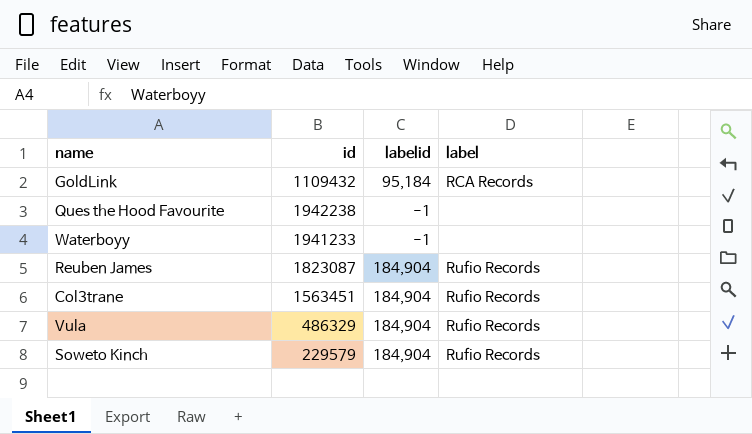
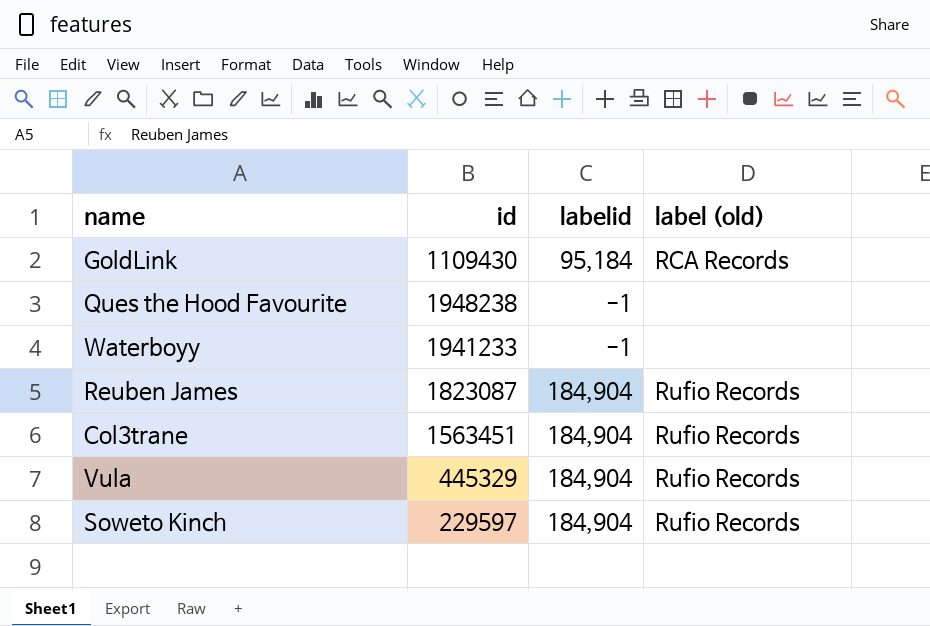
column name: label -> label (old)
GoldLink | id: 1109432 -> 1109430
Ques the Hood Favourite | id: 1942238 -> 1948238
Vula | id: 486329 -> 445329
Soweto Kinch | id: 229579 -> 229597

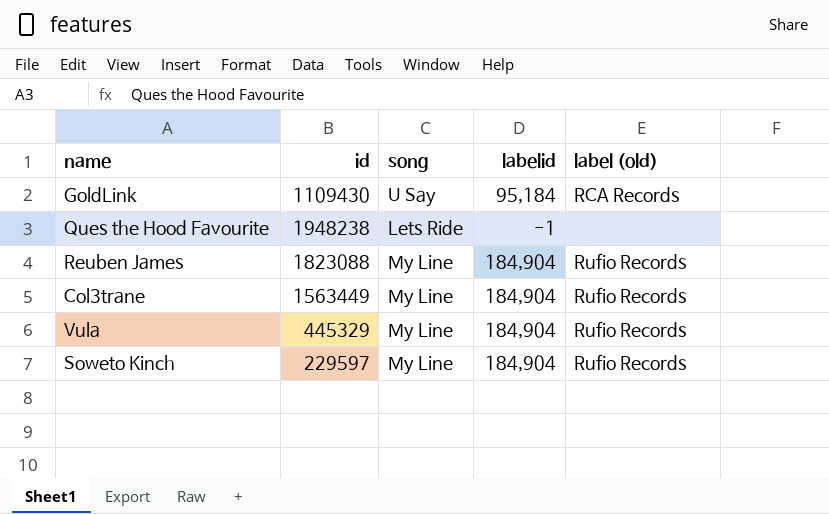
column song | position: none -> 3
row Waterboyy: 1941233 | -1 | none -> none
Reuben James | id: 1823087 -> 1823088
Col3trane | id: 1563451 -> 1563449

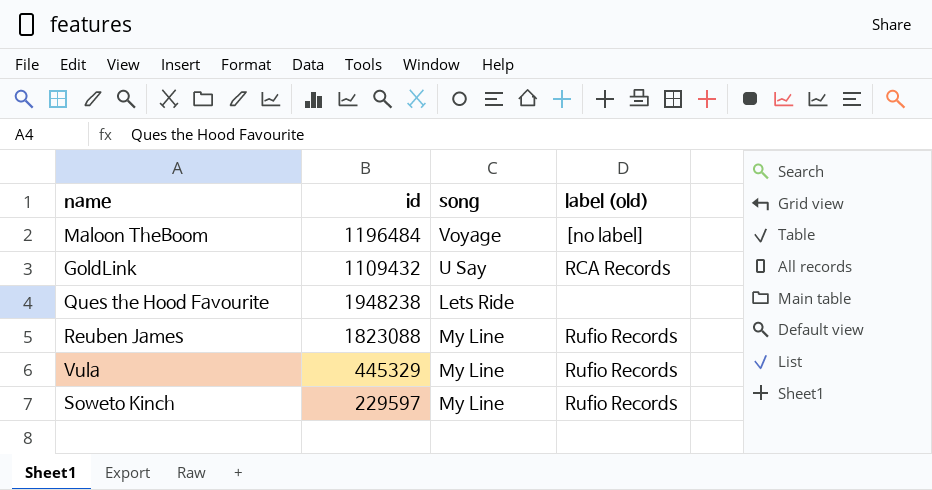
column labelid | position: 4 -> none
row Col3trane: 1563449 | My Line | 184,904 | Rufio Records -> none
row Maloon TheBoom: none -> 1196484 | Voyage | [no label]
GoldLink | id: 1109430 -> 1109432

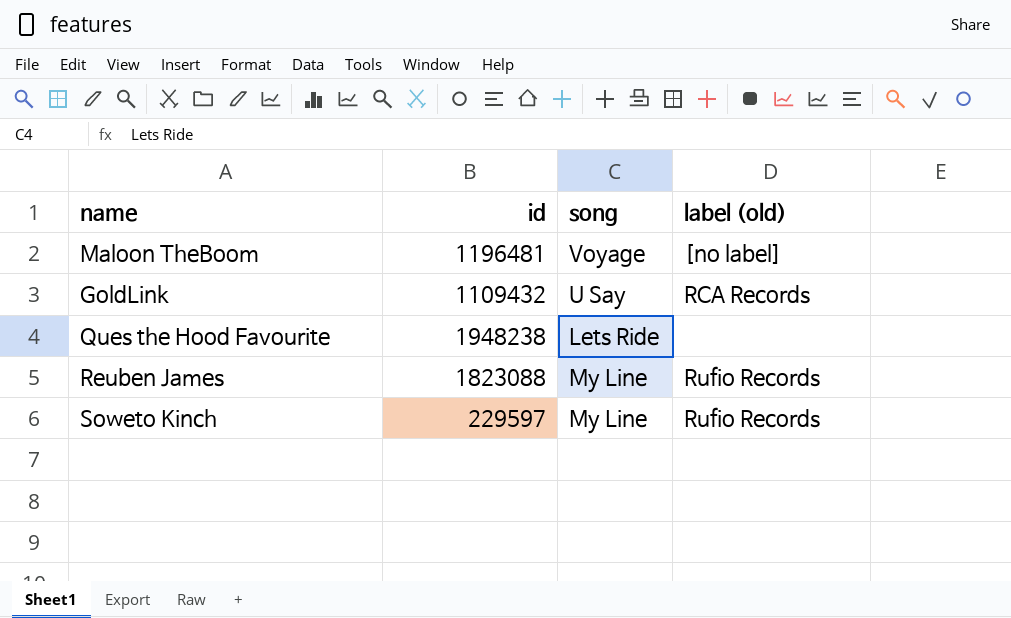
row Vula: 445329 | My Line | Rufio Records -> none
Maloon TheBoom | id: 1196484 -> 1196481

